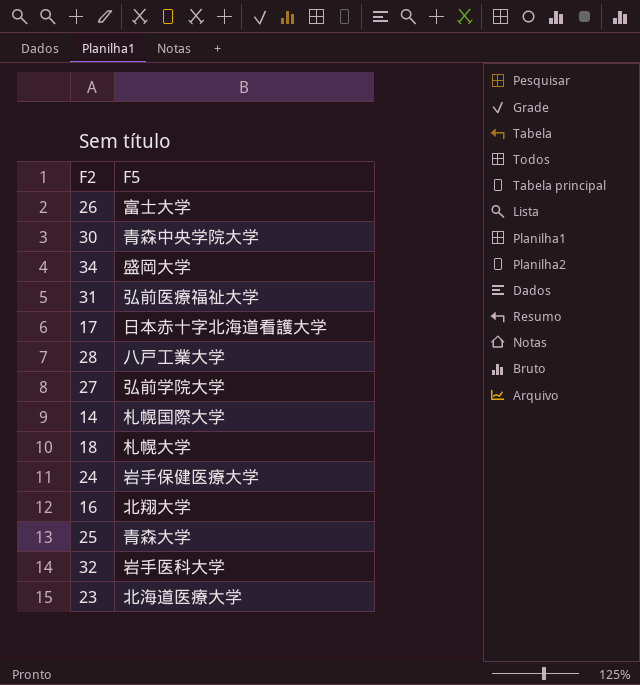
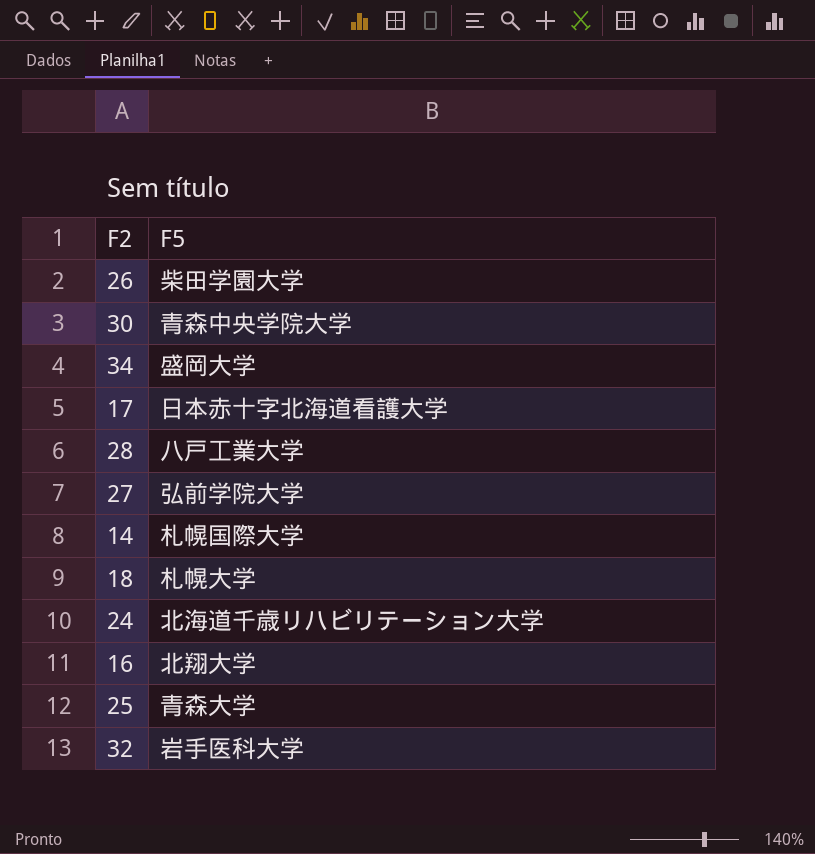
row 31: 弘前医療福祉大学 -> none
row 23: 北海道医療大学 -> none
26 | F5: 富士大学 -> 柴田学園大学
24 | F5: 岩手保健医療大学 -> 北海道千歳リハビリテーション大学

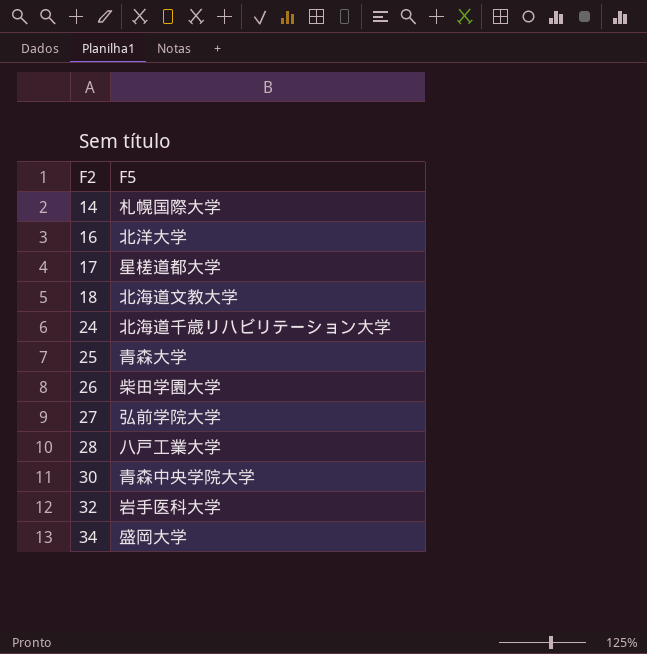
row order: none -> F2 ascending
16 | F5: 北翔大学 -> 北洋大学
17 | F5: 日本赤十字北海道看護大学 -> 星槎道都大学
18 | F5: 札幌大学 -> 北海道文教大学

